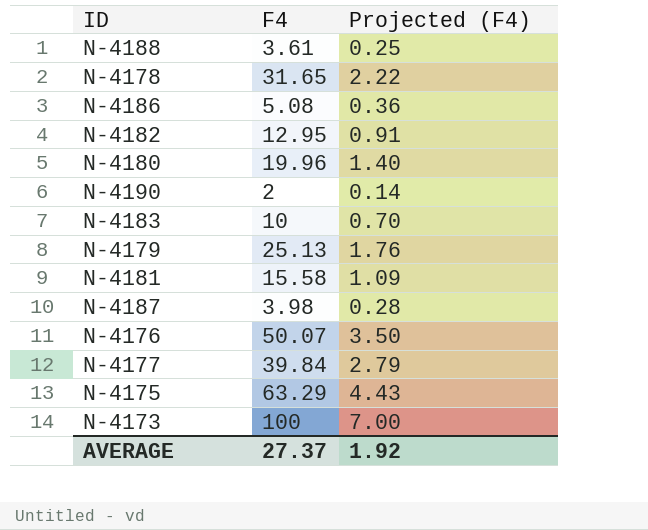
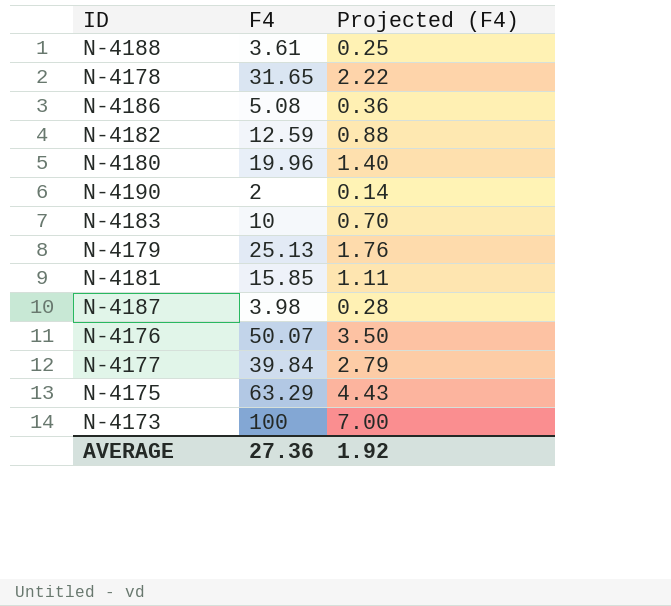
N-4182 | F4: 12.95 -> 12.59
N-4182 | Projected (F4): 0.91 -> 0.88
N-4181 | F4: 15.58 -> 15.85
N-4181 | Projected (F4): 1.09 -> 1.11
AVERAGE | F4: 27.37 -> 27.36

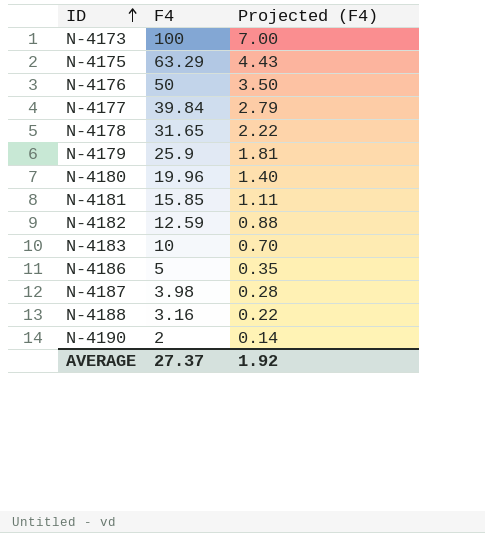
row order: none -> ID ascending
N-4176 | F4: 50.07 -> 50
N-4179 | F4: 25.13 -> 25.9
N-4179 | Projected (F4): 1.76 -> 1.81
N-4186 | F4: 5.08 -> 5
N-4186 | Projected (F4): 0.36 -> 0.35
N-4188 | F4: 3.61 -> 3.16
N-4188 | Projected (F4): 0.25 -> 0.22
AVERAGE | F4: 27.36 -> 27.37

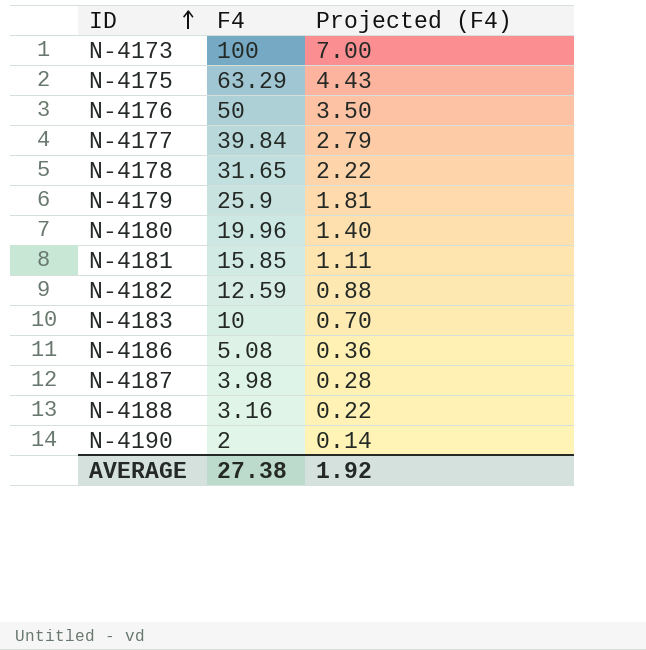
N-4186 | F4: 5 -> 5.08
N-4186 | Projected (F4): 0.35 -> 0.36
AVERAGE | F4: 27.37 -> 27.38

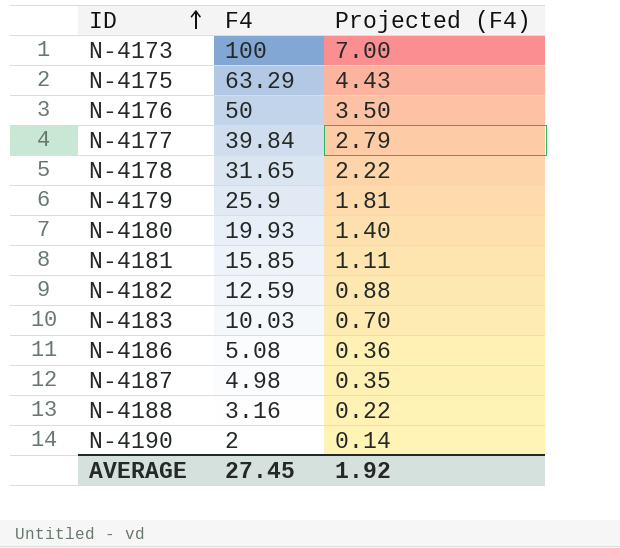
N-4180 | F4: 19.96 -> 19.93
N-4183 | F4: 10 -> 10.03
N-4187 | F4: 3.98 -> 4.98
N-4187 | Projected (F4): 0.28 -> 0.35
AVERAGE | F4: 27.38 -> 27.45

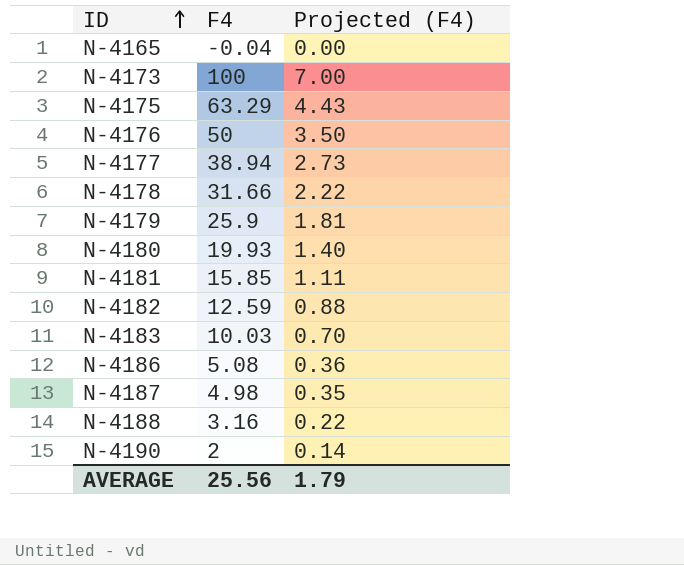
row N-4165: none -> -0.04 | 0.00
N-4177 | F4: 39.84 -> 38.94
N-4177 | Projected (F4): 2.79 -> 2.73
N-4178 | F4: 31.65 -> 31.66
AVERAGE | F4: 27.45 -> 25.56
AVERAGE | Projected (F4): 1.92 -> 1.79

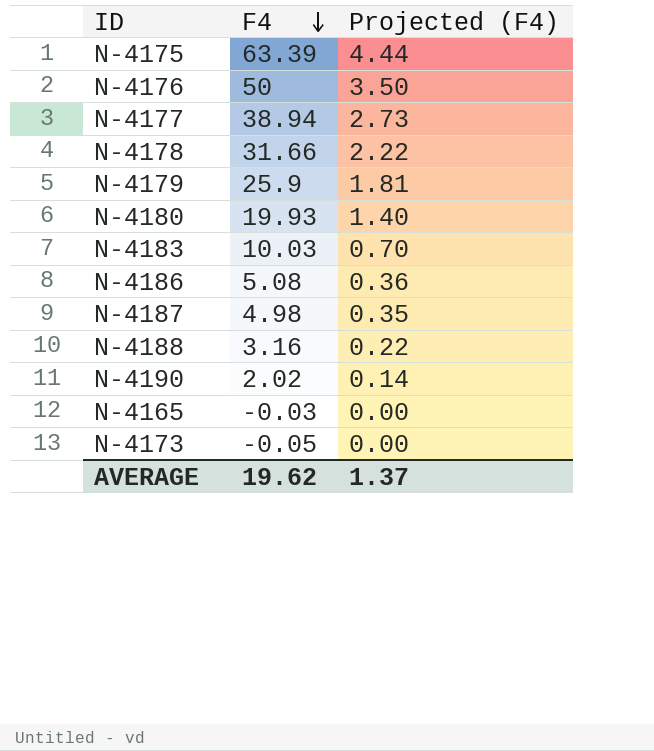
row order: ID ascending -> F4 descending
row N-4181: 15.85 | 1.11 -> none
row N-4182: 12.59 | 0.88 -> none
N-4175 | F4: 63.29 -> 63.39
N-4175 | Projected (F4): 4.43 -> 4.44
N-4190 | F4: 2 -> 2.02
N-4165 | F4: -0.04 -> -0.03
N-4173 | F4: 100 -> -0.05
N-4173 | Projected (F4): 7.00 -> 0.00
AVERAGE | F4: 25.56 -> 19.62
AVERAGE | Projected (F4): 1.79 -> 1.37

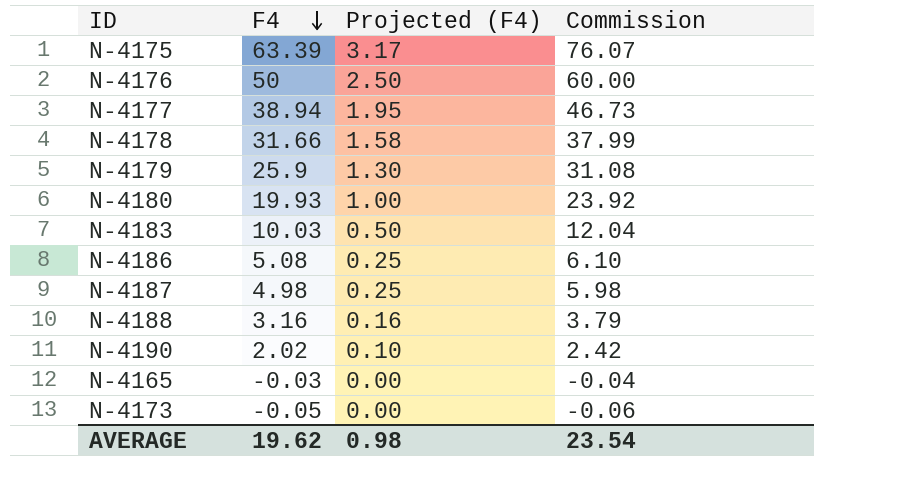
column Projected (F4) | formula: [F4] * 0.07 -> [F4] * 0.05
column Commission | formula: none -> [F4] * 1.2
AVERAGE | Projected (F4): 1.37 -> 0.98

